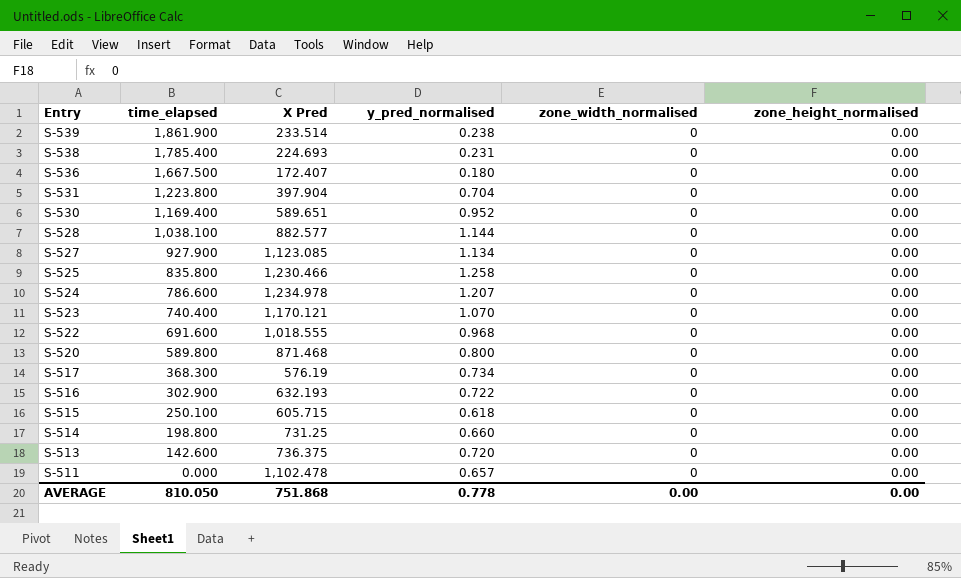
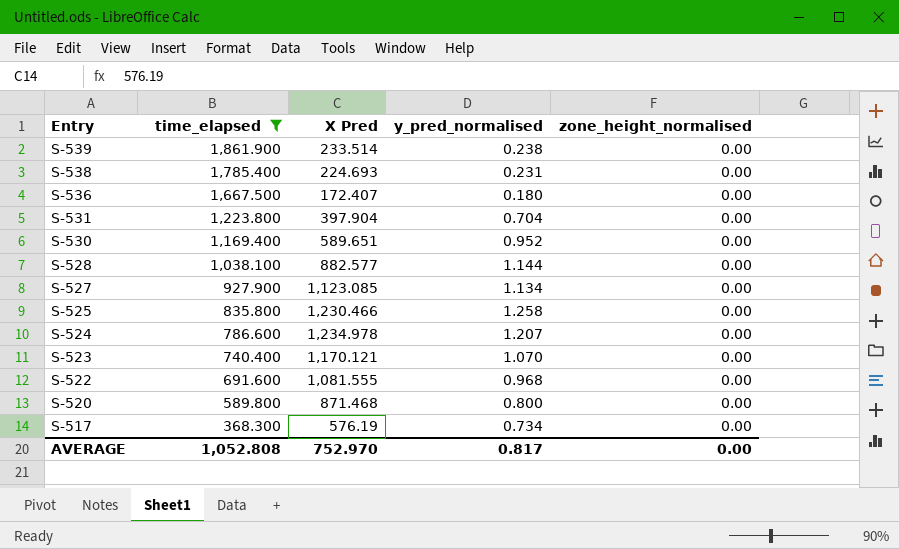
filter: none -> time_elapsed >= 368.300
column zone_width_normalised | position: 5 -> none
S-522 | X Pred: 1,018.555 -> 1,081.555
AVERAGE | time_elapsed: 810.050 -> 1,052.808
AVERAGE | X Pred: 751.868 -> 752.970
AVERAGE | y_pred_normalised: 0.778 -> 0.817

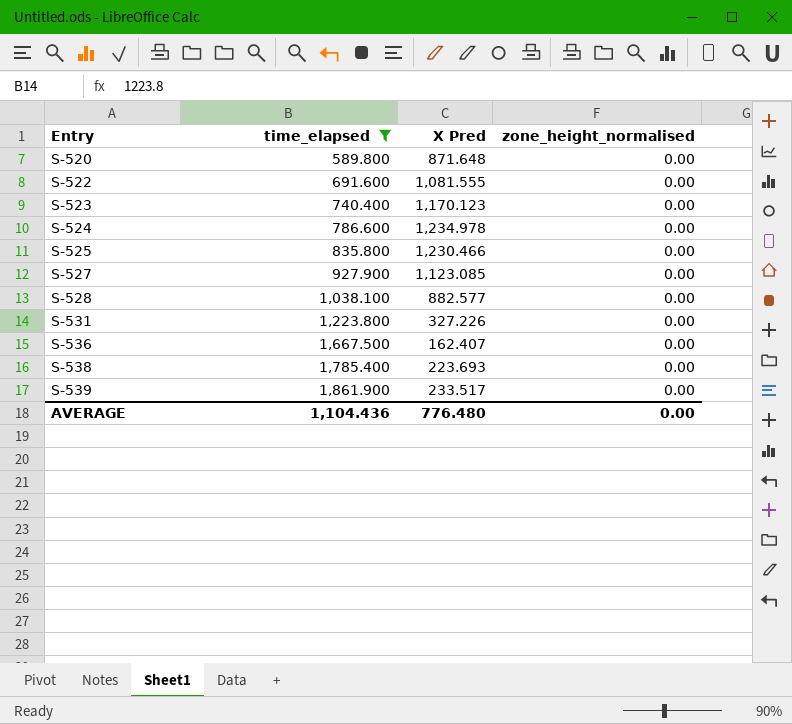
row order: Entry descending -> Entry ascending
column y_pred_normalised | position: 4 -> none
row S-530: 1,169.400 | 589.651 | 0.952 | 0.00 -> none
row S-517: 368.300 | 576.19 | 0.734 | 0.00 -> none
S-520 | X Pred: 871.468 -> 871.648
S-523 | X Pred: 1,170.121 -> 1,170.123
S-531 | X Pred: 397.904 -> 327.226
S-536 | X Pred: 172.407 -> 162.407
S-538 | X Pred: 224.693 -> 223.693
S-539 | X Pred: 233.514 -> 233.517
AVERAGE | time_elapsed: 1,052.808 -> 1,104.436
AVERAGE | X Pred: 752.970 -> 776.480

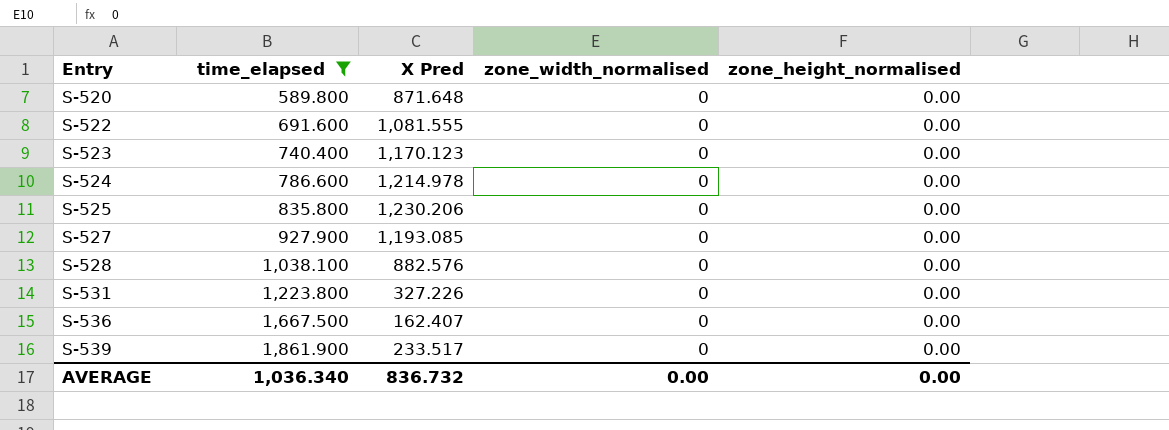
column zone_width_normalised | position: none -> 4
row S-538: 1,785.400 | 223.693 | 0.00 -> none
S-524 | X Pred: 1,234.978 -> 1,214.978
S-525 | X Pred: 1,230.466 -> 1,230.206
S-527 | X Pred: 1,123.085 -> 1,193.085
S-528 | X Pred: 882.577 -> 882.576
AVERAGE | time_elapsed: 1,104.436 -> 1,036.340
AVERAGE | X Pred: 776.480 -> 836.732

